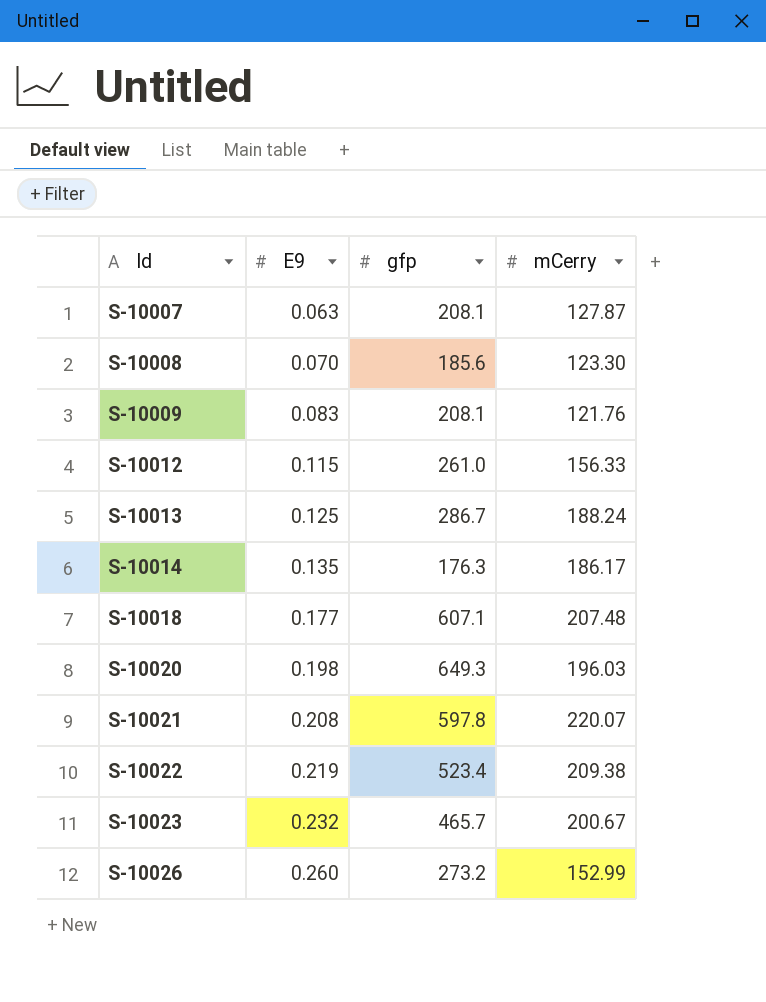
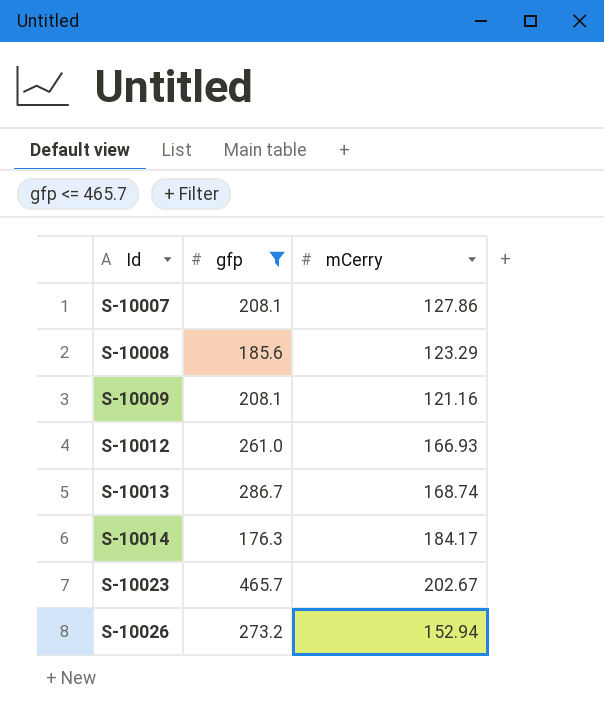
filter: none -> gfp <= 465.7
column E9 | position: 2 -> none
S-10007 | mCerry: 127.87 -> 127.86
S-10008 | mCerry: 123.30 -> 123.29
S-10009 | mCerry: 121.76 -> 121.16
S-10012 | mCerry: 156.33 -> 166.93
S-10013 | mCerry: 188.24 -> 168.74
S-10014 | mCerry: 186.17 -> 184.17
S-10023 | mCerry: 200.67 -> 202.67
S-10026 | mCerry: 152.99 -> 152.94

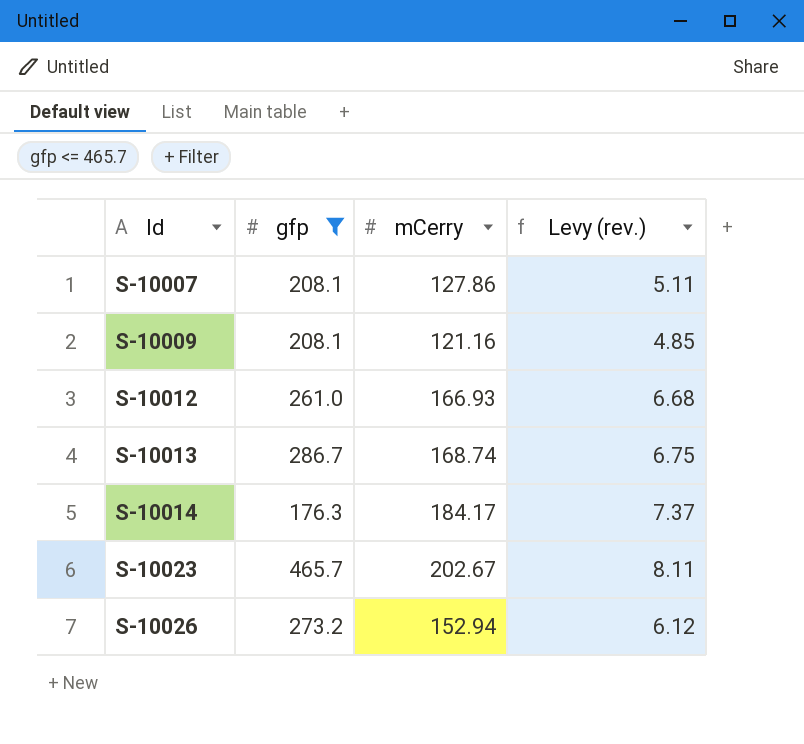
column Levy (rev.) | formula: none -> [mCerry] * 0.04
row S-10008: 185.6 | 123.29 -> none

